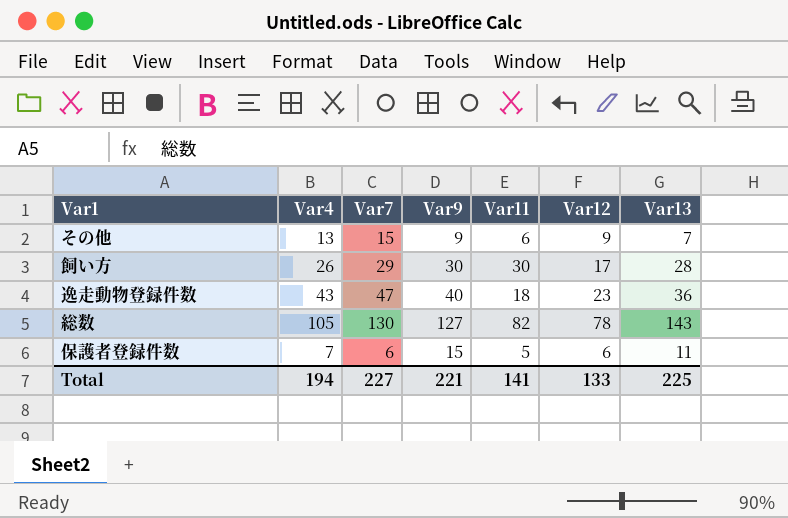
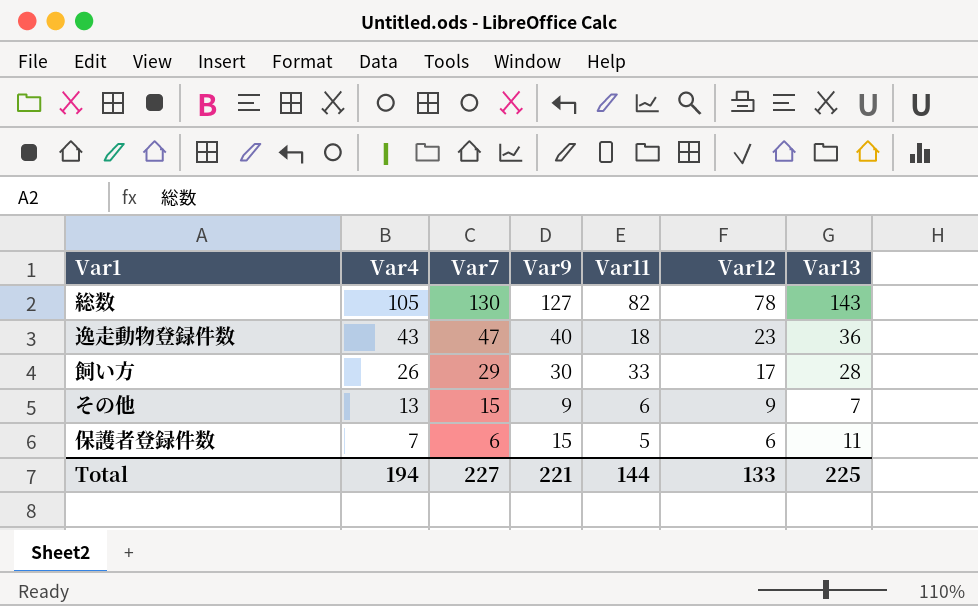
row order: none -> Var4 descending
飼い方 | Var11: 30 -> 33
Total | Var11: 141 -> 144

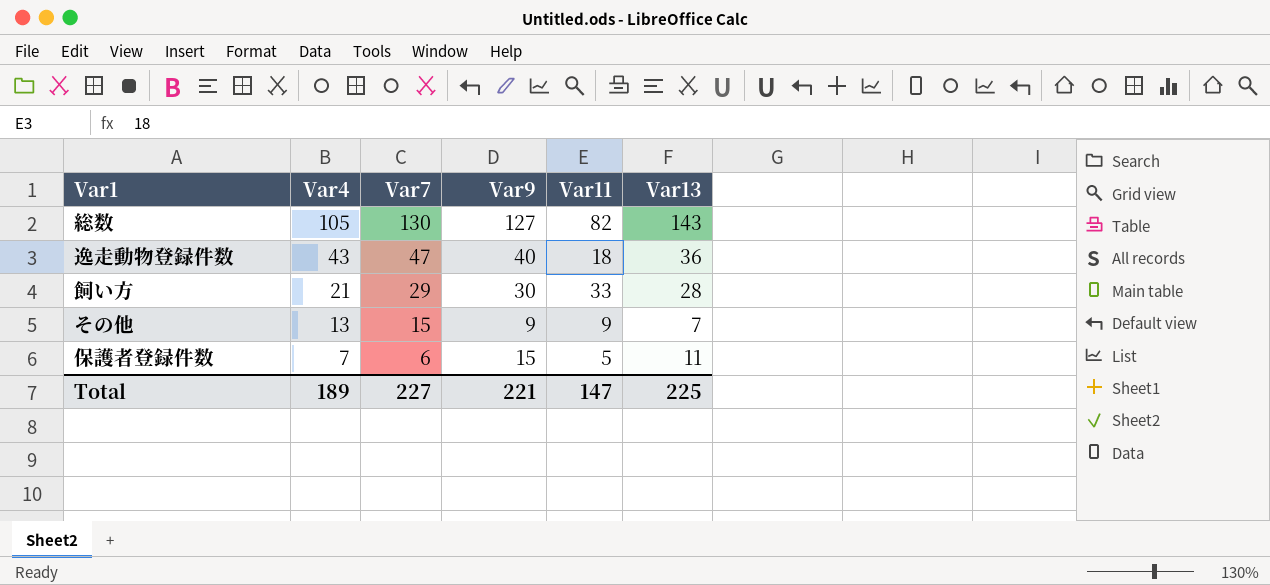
column Var12 | position: 6 -> none
飼い方 | Var4: 26 -> 21
その他 | Var11: 6 -> 9
Total | Var4: 194 -> 189
Total | Var11: 144 -> 147

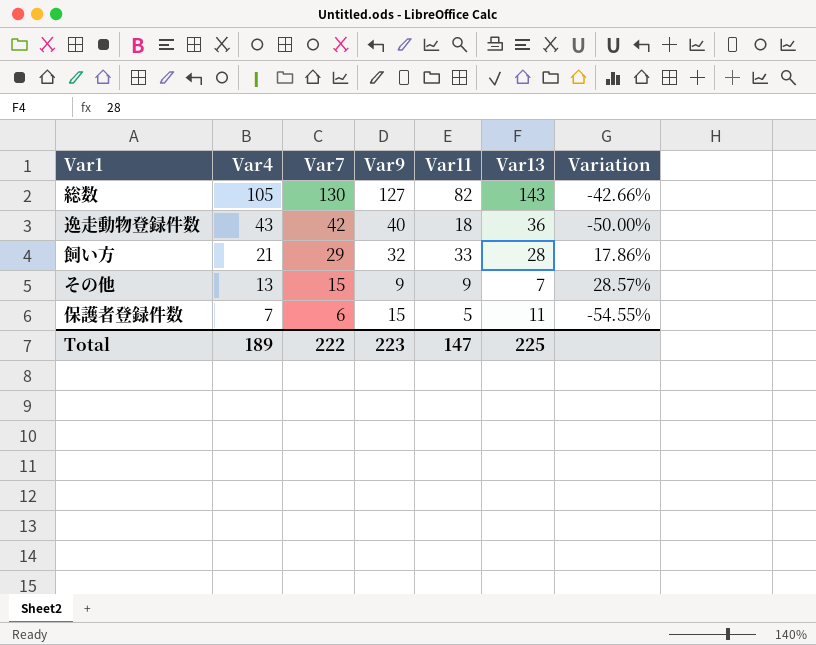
column Variation | formula: none -> ([Var11] - [Var13]) / [Var13]
逸走動物登録件数 | Var7: 47 -> 42
飼い方 | Var9: 30 -> 32
Total | Var7: 227 -> 222
Total | Var9: 221 -> 223

